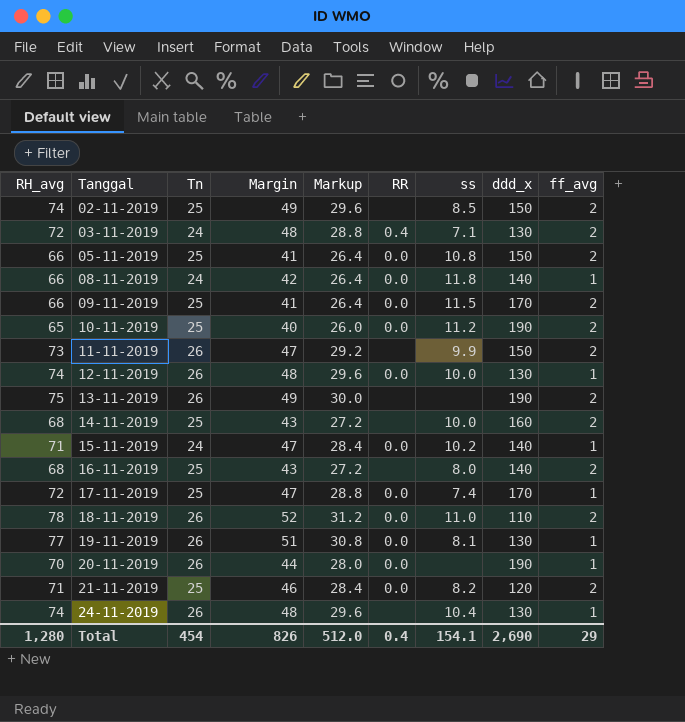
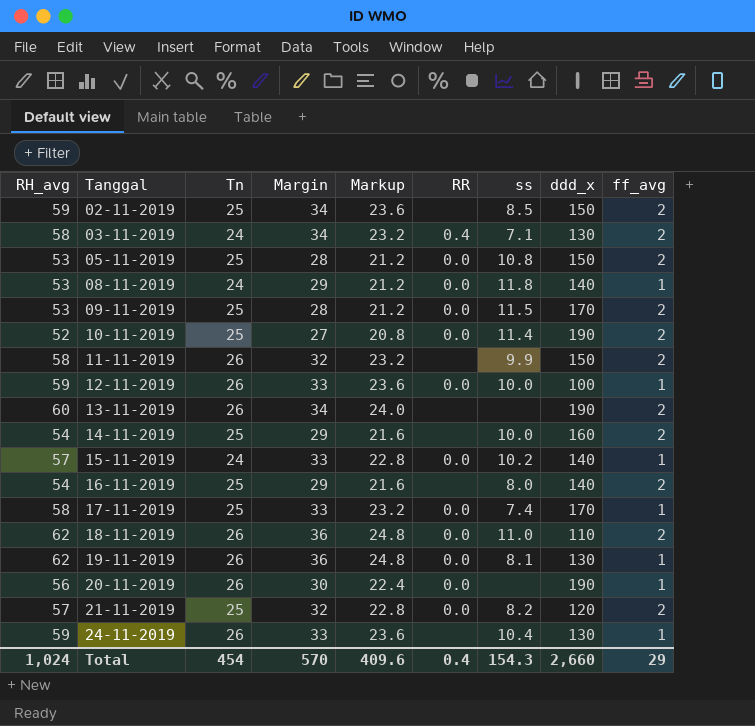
02-11-2019 | RH_avg: 74 -> 59
02-11-2019 | Margin: 49 -> 34
02-11-2019 | Markup: 29.6 -> 23.6
03-11-2019 | RH_avg: 72 -> 58
03-11-2019 | Margin: 48 -> 34
03-11-2019 | Markup: 28.8 -> 23.2
05-11-2019 | RH_avg: 66 -> 53
05-11-2019 | Margin: 41 -> 28
05-11-2019 | Markup: 26.4 -> 21.2
08-11-2019 | RH_avg: 66 -> 53
08-11-2019 | Margin: 42 -> 29
08-11-2019 | Markup: 26.4 -> 21.2
09-11-2019 | RH_avg: 66 -> 53
09-11-2019 | Margin: 41 -> 28
09-11-2019 | Markup: 26.4 -> 21.2
10-11-2019 | RH_avg: 65 -> 52
10-11-2019 | Margin: 40 -> 27
10-11-2019 | Markup: 26.0 -> 20.8
10-11-2019 | ss: 11.2 -> 11.4
11-11-2019 | RH_avg: 73 -> 58
11-11-2019 | Margin: 47 -> 32
11-11-2019 | Markup: 29.2 -> 23.2
12-11-2019 | RH_avg: 74 -> 59
12-11-2019 | Margin: 48 -> 33
12-11-2019 | Markup: 29.6 -> 23.6
12-11-2019 | ddd_x: 130 -> 100
13-11-2019 | RH_avg: 75 -> 60
13-11-2019 | Margin: 49 -> 34
13-11-2019 | Markup: 30.0 -> 24.0
14-11-2019 | RH_avg: 68 -> 54
14-11-2019 | Margin: 43 -> 29
14-11-2019 | Markup: 27.2 -> 21.6
15-11-2019 | RH_avg: 71 -> 57
15-11-2019 | Margin: 47 -> 33
15-11-2019 | Markup: 28.4 -> 22.8
16-11-2019 | RH_avg: 68 -> 54
16-11-2019 | Margin: 43 -> 29
16-11-2019 | Markup: 27.2 -> 21.6
17-11-2019 | RH_avg: 72 -> 58
17-11-2019 | Margin: 47 -> 33
17-11-2019 | Markup: 28.8 -> 23.2
18-11-2019 | RH_avg: 78 -> 62
18-11-2019 | Margin: 52 -> 36
18-11-2019 | Markup: 31.2 -> 24.8
19-11-2019 | RH_avg: 77 -> 62
19-11-2019 | Margin: 51 -> 36
19-11-2019 | Markup: 30.8 -> 24.8
20-11-2019 | RH_avg: 70 -> 56
20-11-2019 | Margin: 44 -> 30
20-11-2019 | Markup: 28.0 -> 22.4
21-11-2019 | RH_avg: 71 -> 57
21-11-2019 | Margin: 46 -> 32
21-11-2019 | Markup: 28.4 -> 22.8
24-11-2019 | RH_avg: 74 -> 59
24-11-2019 | Margin: 48 -> 33
24-11-2019 | Markup: 29.6 -> 23.6
Total | RH_avg: 1,280 -> 1,024
Total | Margin: 826 -> 570
Total | Markup: 512.0 -> 409.6
Total | ss: 154.1 -> 154.3
Total | ddd_x: 2,690 -> 2,660

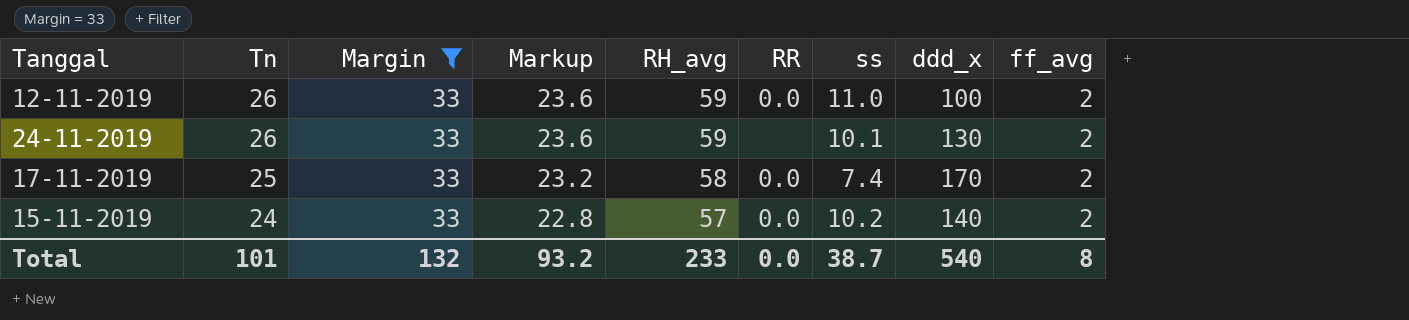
filter: none -> Margin = 33
row order: Tanggal ascending -> Tn descending
column RH_avg | position: 1 -> 5
12-11-2019 | ss: 10.0 -> 11.0
12-11-2019 | ff_avg: 1 -> 2
24-11-2019 | ss: 10.4 -> 10.1
24-11-2019 | ff_avg: 1 -> 2
17-11-2019 | ff_avg: 1 -> 2
15-11-2019 | ff_avg: 1 -> 2
Total | Tn: 454 -> 101
Total | Margin: 570 -> 132
Total | Markup: 409.6 -> 93.2
Total | RH_avg: 1,024 -> 233
Total | RR: 0.4 -> 0.0
Total | ss: 154.3 -> 38.7
Total | ddd_x: 2,660 -> 540
Total | ff_avg: 29 -> 8

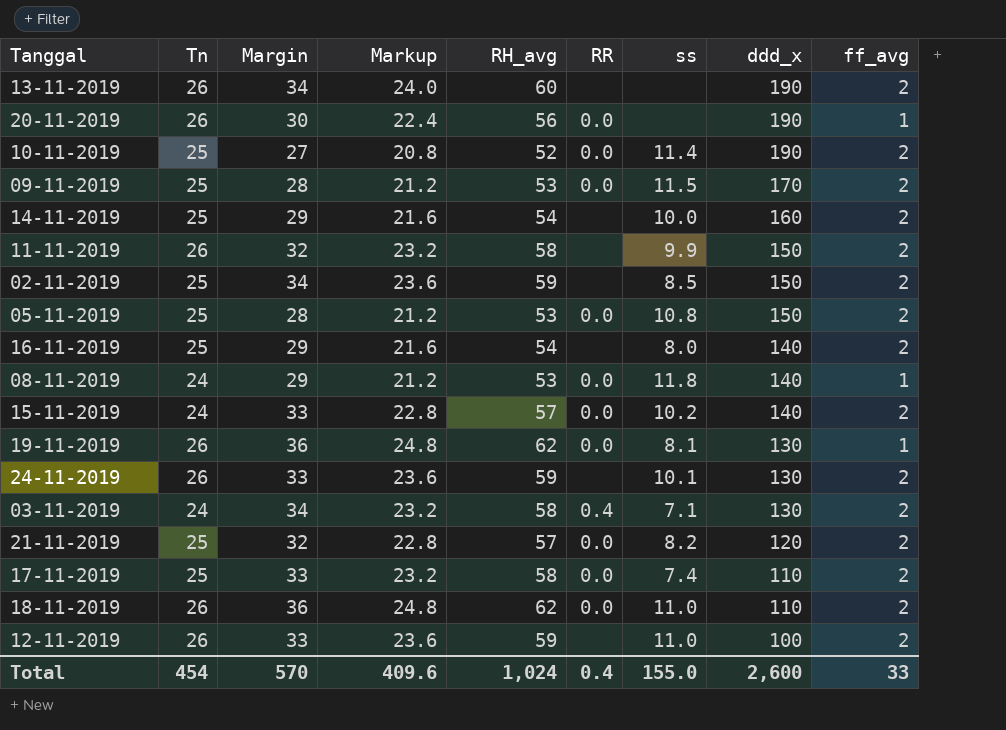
filter: Margin = 33 -> none
row order: Tn descending -> ddd_x descending
17-11-2019 | ddd_x: 170 -> 110
12-11-2019 | RR: 0.0 -> none
Total | Tn: 101 -> 454
Total | Margin: 132 -> 570
Total | Markup: 93.2 -> 409.6
Total | RH_avg: 233 -> 1,024
Total | RR: 0.0 -> 0.4
Total | ss: 38.7 -> 155.0
Total | ddd_x: 540 -> 2,600
Total | ff_avg: 8 -> 33

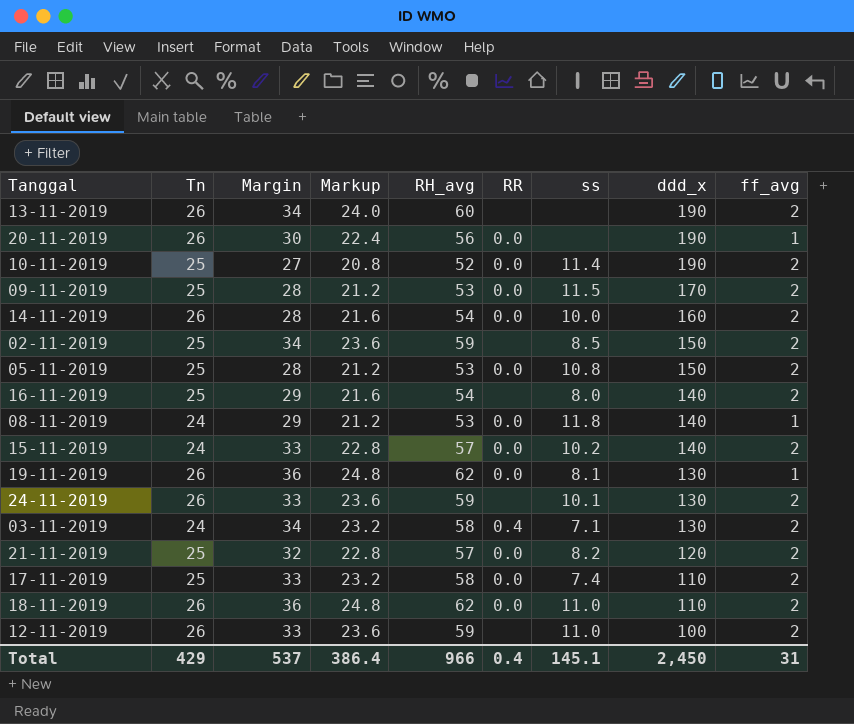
row 11-11-2019: 26 | 32 | 23.2 | 58 | none | 9.9 | 150 | 2 -> none
14-11-2019 | Tn: 25 -> 26
14-11-2019 | Margin: 29 -> 28
14-11-2019 | RR: none -> 0.0
Total | Tn: 454 -> 429
Total | Margin: 570 -> 537
Total | Markup: 409.6 -> 386.4
Total | RH_avg: 1,024 -> 966
Total | ss: 155.0 -> 145.1
Total | ddd_x: 2,600 -> 2,450
Total | ff_avg: 33 -> 31

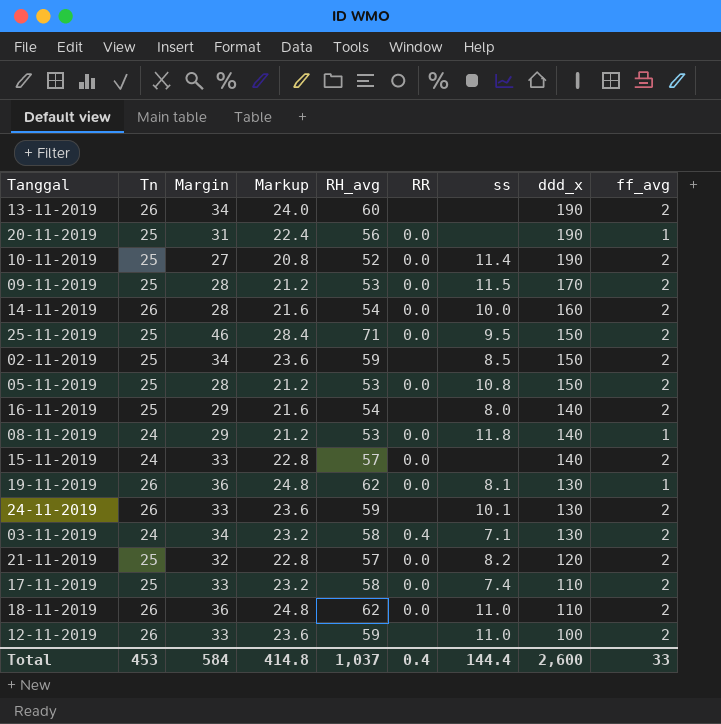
20-11-2019 | Tn: 26 -> 25
20-11-2019 | Margin: 30 -> 31
row 25-11-2019: none -> 25 | 46 | 28.4 | 71 | 0.0 | 9.5 | 150 | 2
15-11-2019 | ss: 10.2 -> none
Total | Tn: 429 -> 453
Total | Margin: 537 -> 584
Total | Markup: 386.4 -> 414.8
Total | RH_avg: 966 -> 1,037
Total | ss: 145.1 -> 144.4
Total | ddd_x: 2,450 -> 2,600
Total | ff_avg: 31 -> 33

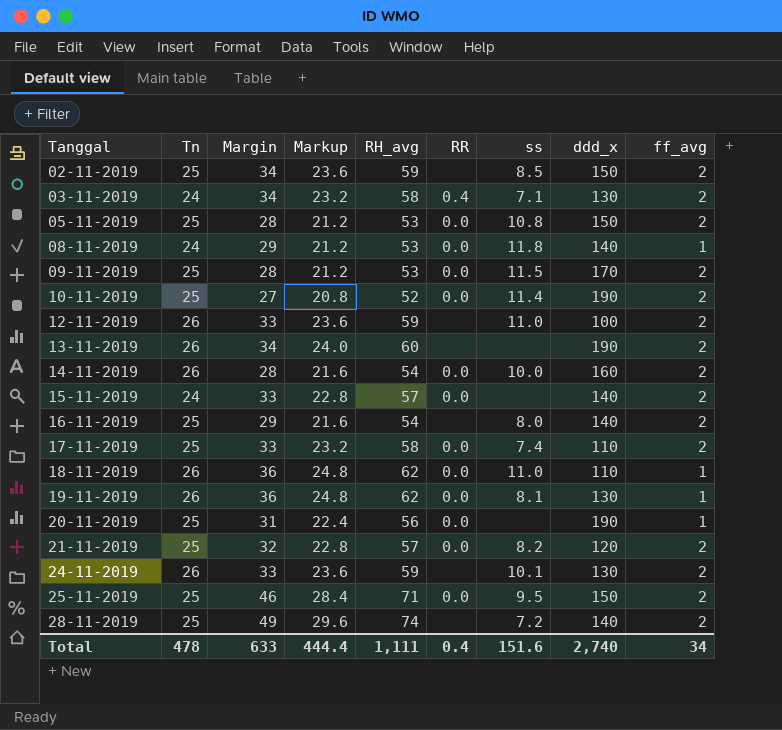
row order: ddd_x descending -> Tanggal ascending
18-11-2019 | ff_avg: 2 -> 1
row 28-11-2019: none -> 25 | 49 | 29.6 | 74 | none | 7.2 | 140 | 2
Total | Tn: 453 -> 478
Total | Margin: 584 -> 633
Total | Markup: 414.8 -> 444.4
Total | RH_avg: 1,037 -> 1,111
Total | ss: 144.4 -> 151.6
Total | ddd_x: 2,600 -> 2,740
Total | ff_avg: 33 -> 34

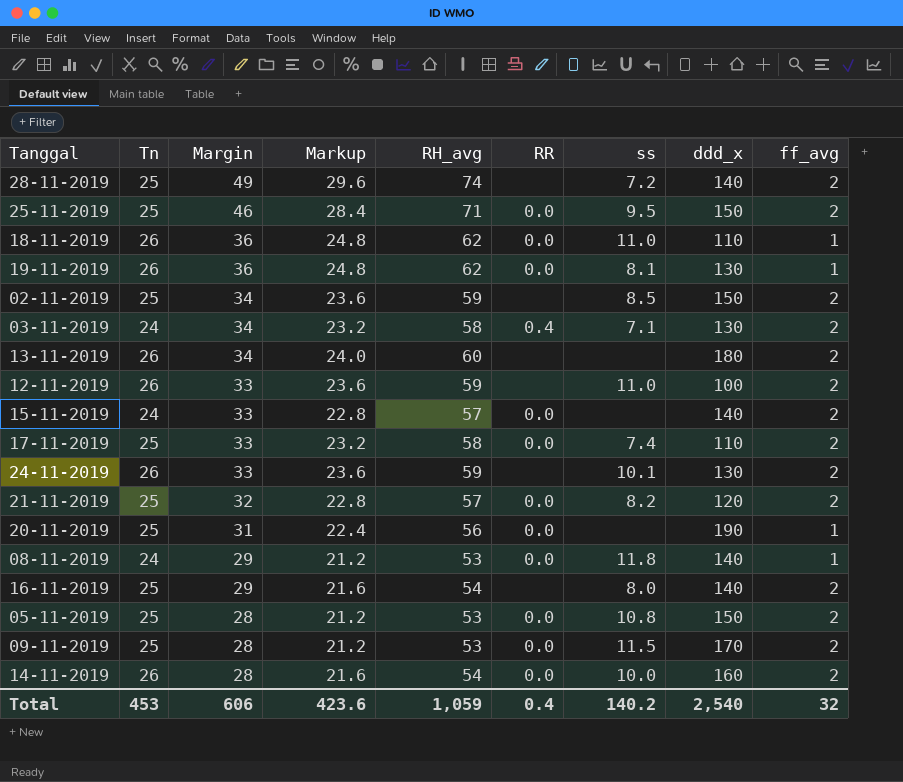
row order: Tanggal ascending -> Margin descending
row 10-11-2019: 25 | 27 | 20.8 | 52 | 0.0 | 11.4 | 190 | 2 -> none
13-11-2019 | ddd_x: 190 -> 180
Total | Tn: 478 -> 453
Total | Margin: 633 -> 606
Total | Markup: 444.4 -> 423.6
Total | RH_avg: 1,111 -> 1,059
Total | ss: 151.6 -> 140.2
Total | ddd_x: 2,740 -> 2,540
Total | ff_avg: 34 -> 32

